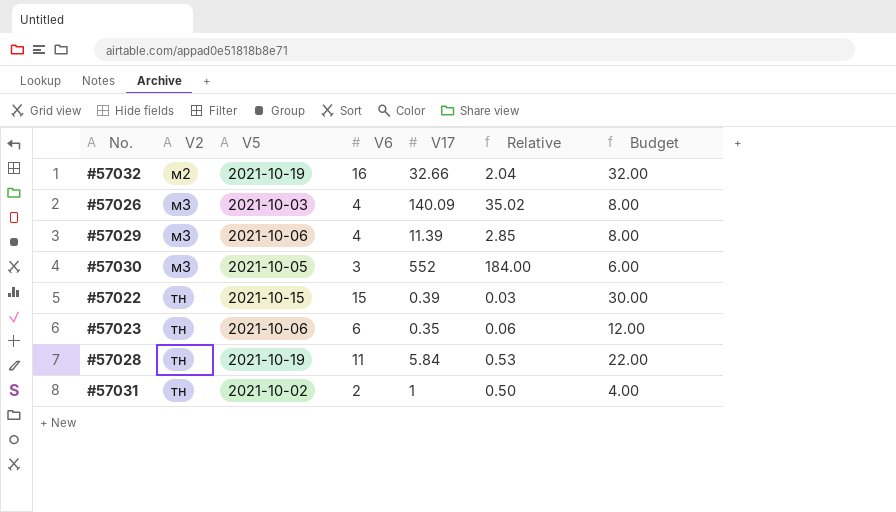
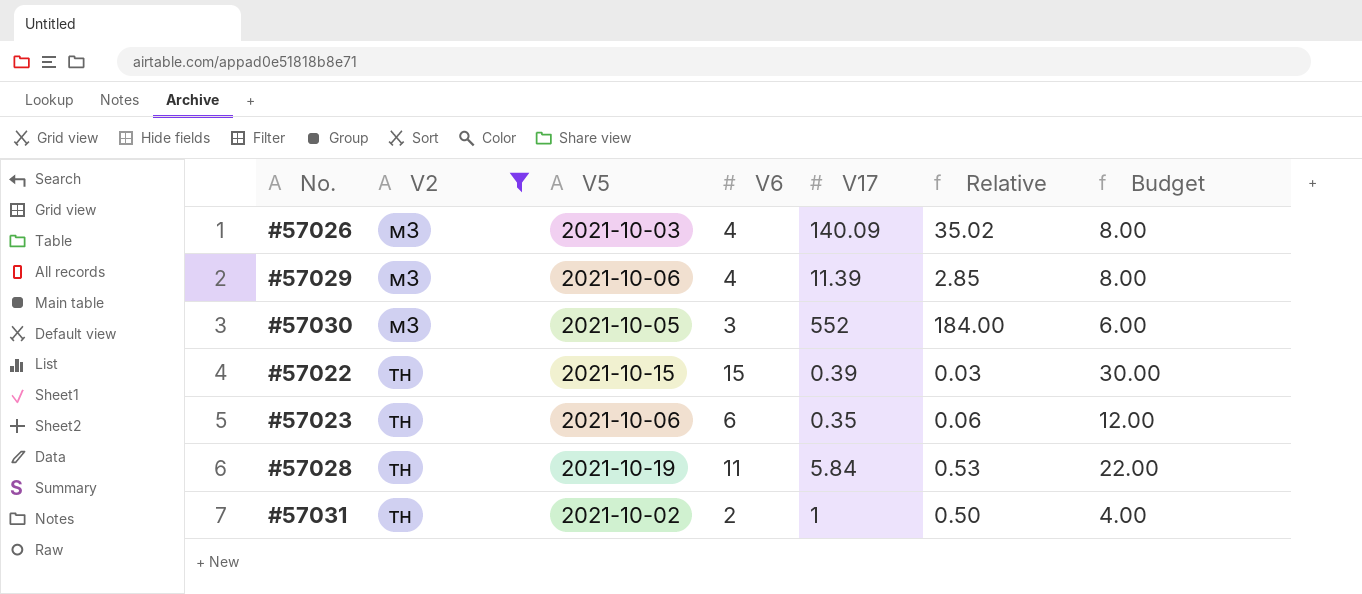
filter: none -> V2 != м2

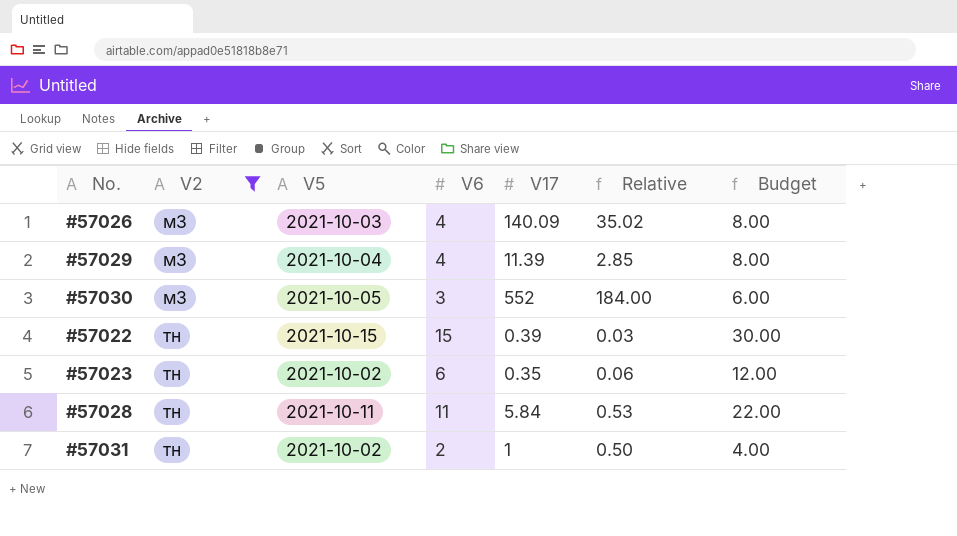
#57029 | V5: 2021-10-06 -> 2021-10-04
#57023 | V5: 2021-10-06 -> 2021-10-02
#57028 | V5: 2021-10-19 -> 2021-10-11

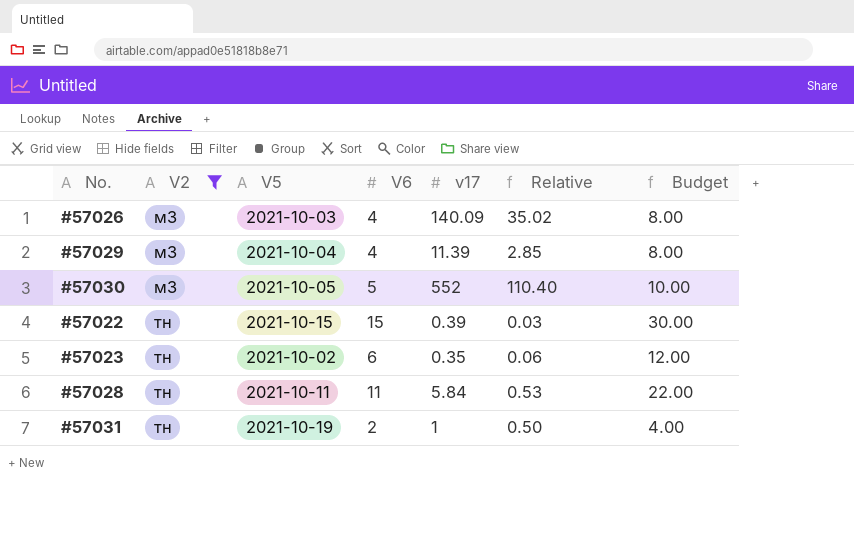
column name: V17 -> v17
#57030 | V6: 3 -> 5
#57030 | Relative: 184.00 -> 110.40
#57030 | Budget: 6.00 -> 10.00
#57031 | V5: 2021-10-02 -> 2021-10-19

